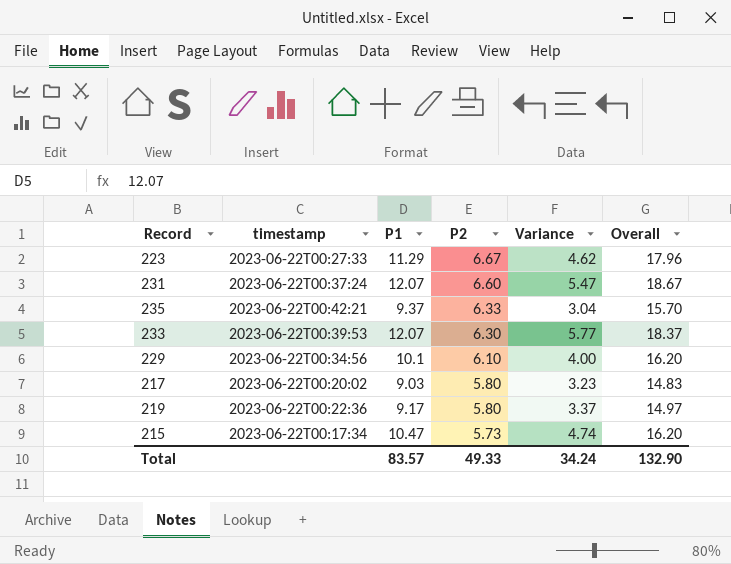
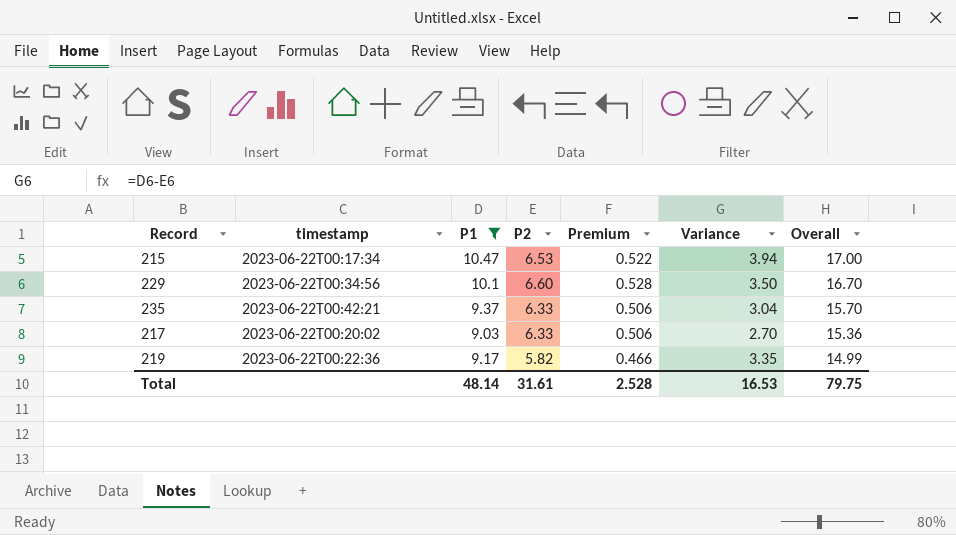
filter: none -> P1 <= 10.47
row order: P2 descending -> Overall descending
column Premium | formula: none -> [P2] * 0.08
215 | P2: 5.73 -> 6.53
215 | Variance: 4.74 -> 3.94
215 | Overall: 16.20 -> 17.00
229 | P2: 6.10 -> 6.60
229 | Variance: 4.00 -> 3.50
229 | Overall: 16.20 -> 16.70
217 | P2: 5.80 -> 6.33
217 | Variance: 3.23 -> 2.70
217 | Overall: 14.83 -> 15.36
219 | P2: 5.80 -> 5.82
219 | Variance: 3.37 -> 3.35
219 | Overall: 14.97 -> 14.99
Total | P1: 83.57 -> 48.14
Total | P2: 49.33 -> 31.61
Total | Variance: 34.24 -> 16.53
Total | Overall: 132.90 -> 79.75

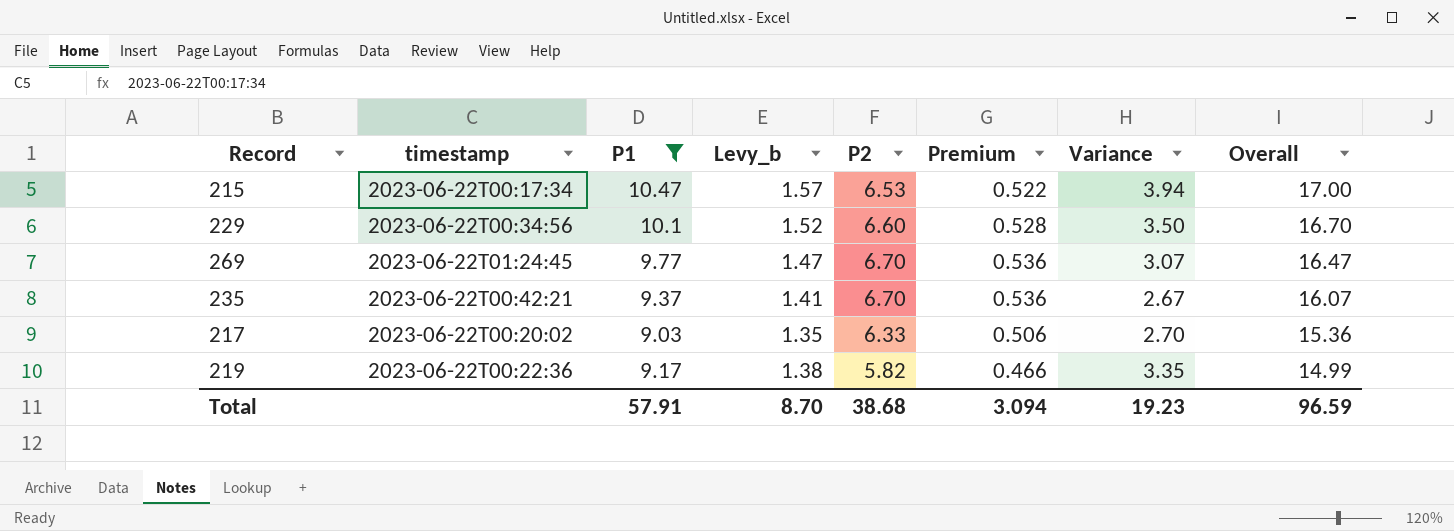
column Levy_b | formula: none -> [P1] * 0.15
row 269: none -> 2023-06-22T01:24:45 | 9.77 | 1.47 | 6.70 | 0.536 | 3.07 | 16.47
235 | P2: 6.33 -> 6.70
235 | Premium: 0.506 -> 0.536
235 | Variance: 3.04 -> 2.67
235 | Overall: 15.70 -> 16.07
Total | P1: 48.14 -> 57.91
Total | P2: 31.61 -> 38.68
Total | Premium: 2.528 -> 3.094
Total | Variance: 16.53 -> 19.23
Total | Overall: 79.75 -> 96.59

